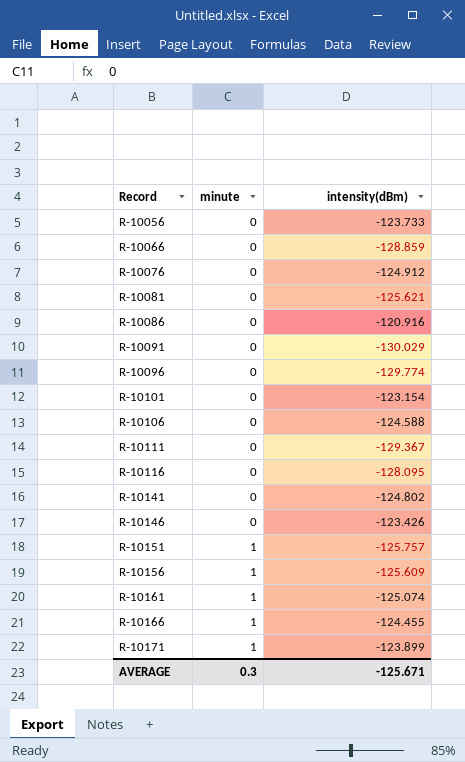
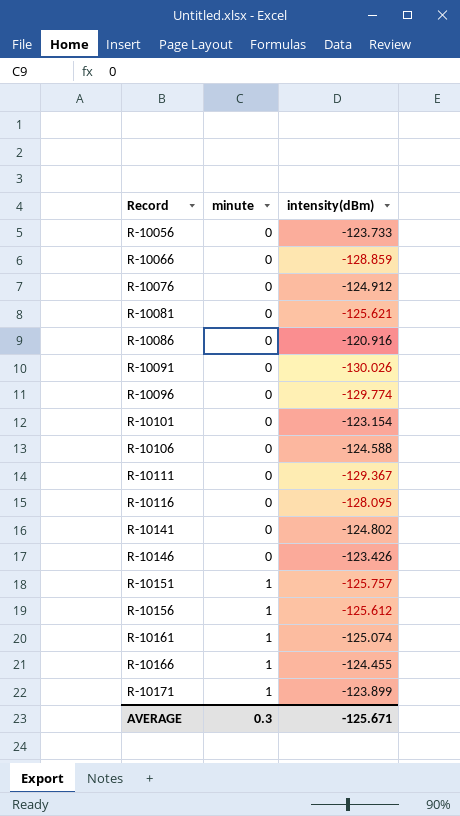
R-10091 | intensity(dBm): -130.029 -> -130.026
R-10156 | intensity(dBm): -125.609 -> -125.612

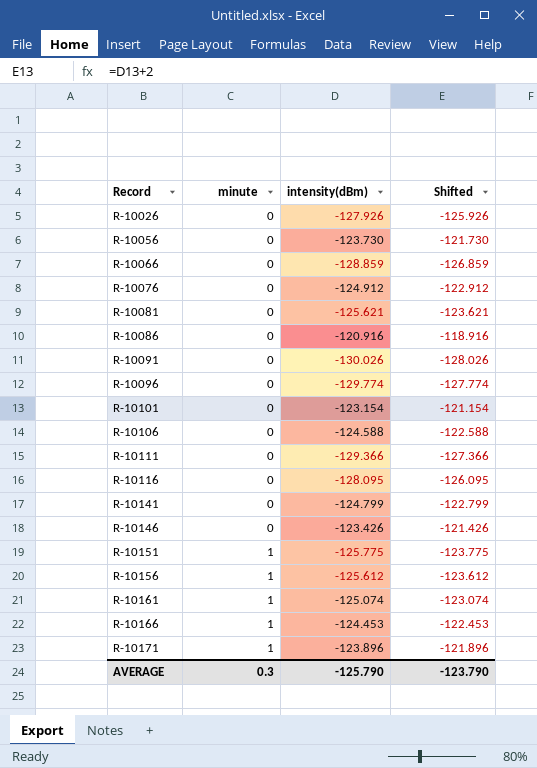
column Shifted | formula: none -> [intensity(dBm)] + 2
row R-10026: none -> 0 | -127.926 | -125.926
R-10056 | intensity(dBm): -123.733 -> -123.730
R-10111 | intensity(dBm): -129.367 -> -129.366
R-10141 | intensity(dBm): -124.802 -> -124.799
R-10151 | intensity(dBm): -125.757 -> -125.775
R-10166 | intensity(dBm): -124.455 -> -124.453
R-10171 | intensity(dBm): -123.899 -> -123.896
AVERAGE | intensity(dBm): -125.671 -> -125.790

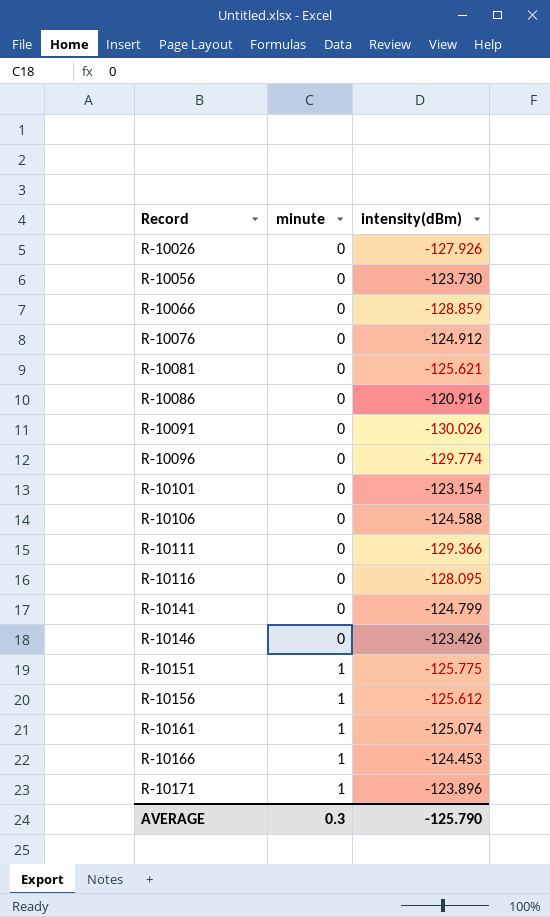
column Shifted | formula: [intensity(dBm)] + 2 -> none

